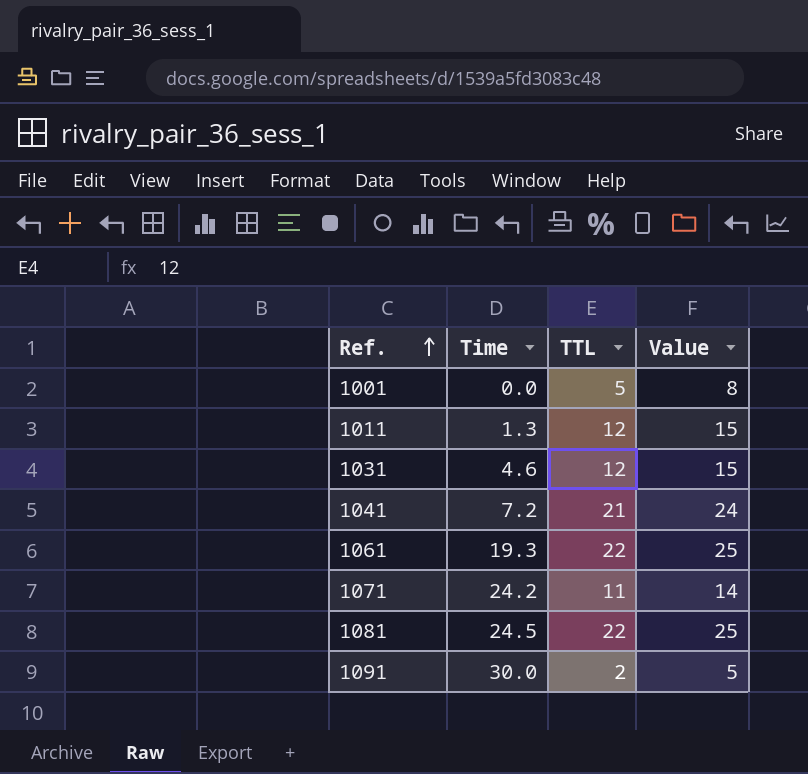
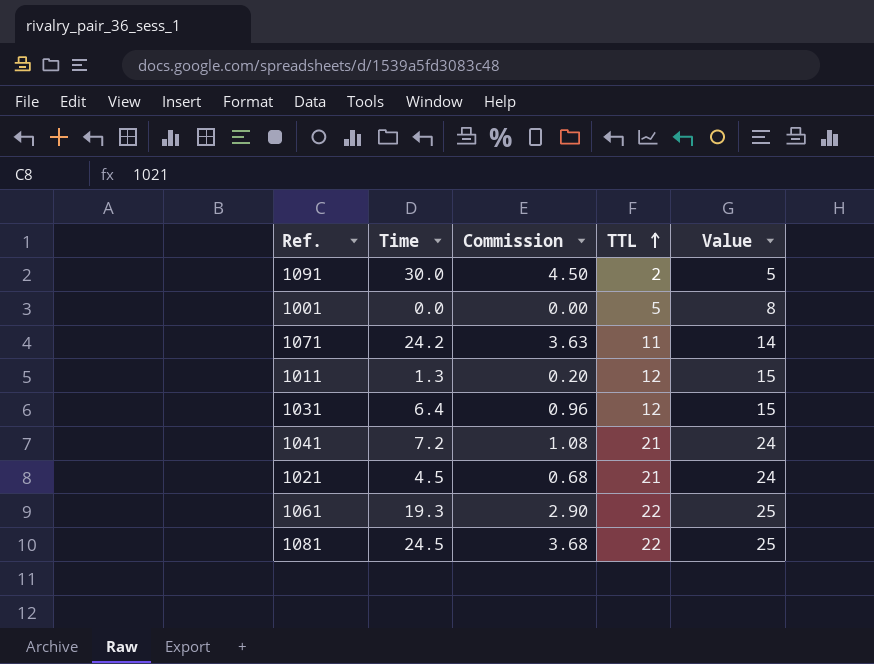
row order: Ref. ascending -> TTL ascending
column Commission | formula: none -> [Time] * 0.15
1031 | Time: 4.6 -> 6.4
row 1021: none -> 4.5 | 0.68 | 21 | 24

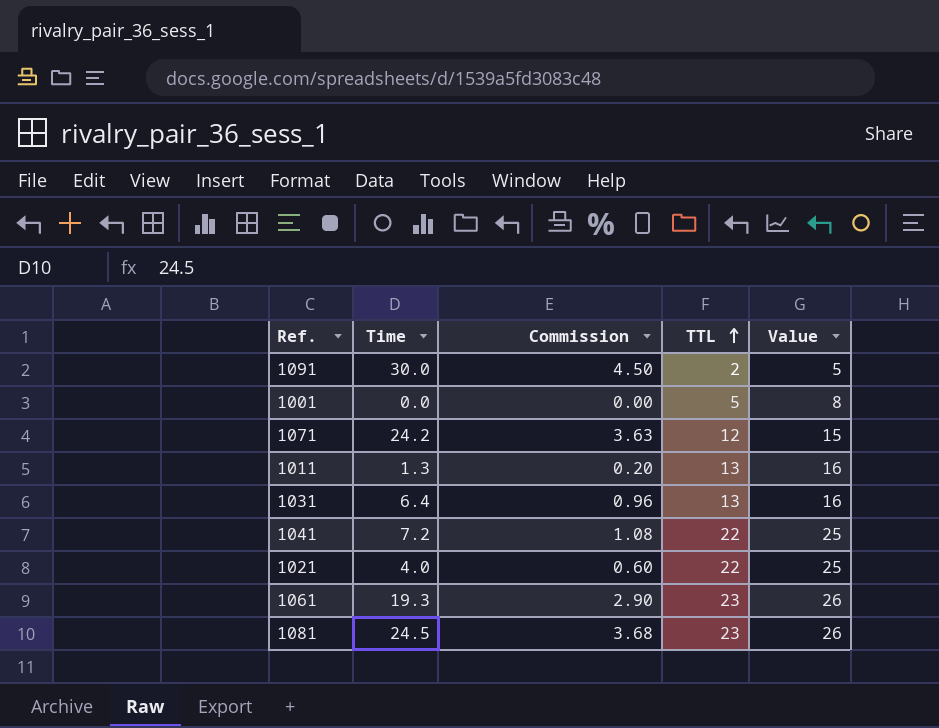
1071 | TTL: 11 -> 12
1071 | Value: 14 -> 15
1011 | TTL: 12 -> 13
1011 | Value: 15 -> 16
1031 | TTL: 12 -> 13
1031 | Value: 15 -> 16
1041 | TTL: 21 -> 22
1041 | Value: 24 -> 25
1021 | Time: 4.5 -> 4.0
1021 | Commission: 0.68 -> 0.60
1021 | TTL: 21 -> 22
1021 | Value: 24 -> 25
1061 | TTL: 22 -> 23
1061 | Value: 25 -> 26
1081 | TTL: 22 -> 23
1081 | Value: 25 -> 26

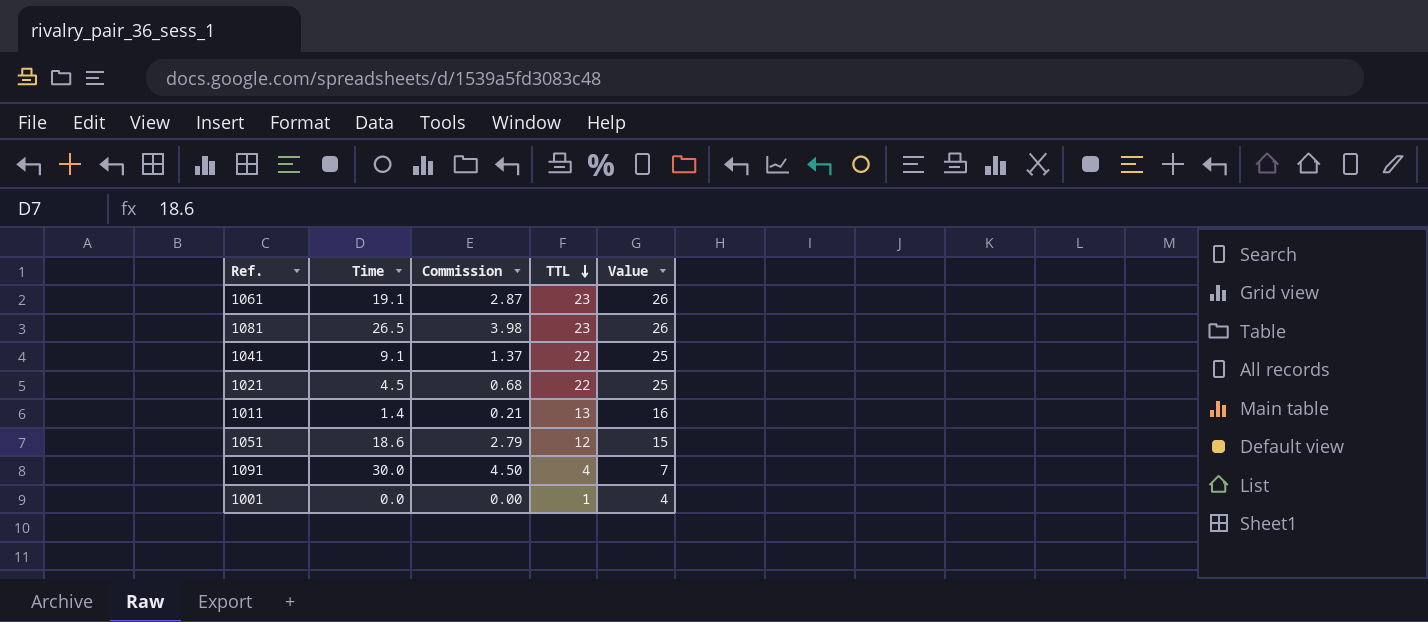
row order: TTL ascending -> TTL descending
row 1071: 24.2 | 3.63 | 12 | 15 -> none
row 1031: 6.4 | 0.96 | 13 | 16 -> none
1061 | Time: 19.3 -> 19.1
1061 | Commission: 2.90 -> 2.87
1081 | Time: 24.5 -> 26.5
1081 | Commission: 3.68 -> 3.98
1041 | Time: 7.2 -> 9.1
1041 | Commission: 1.08 -> 1.37
1021 | Time: 4.0 -> 4.5
1021 | Commission: 0.60 -> 0.68
1011 | Time: 1.3 -> 1.4
1011 | Commission: 0.20 -> 0.21
row 1051: none -> 18.6 | 2.79 | 12 | 15
1091 | TTL: 2 -> 4
1091 | Value: 5 -> 7
1001 | TTL: 5 -> 1
1001 | Value: 8 -> 4

